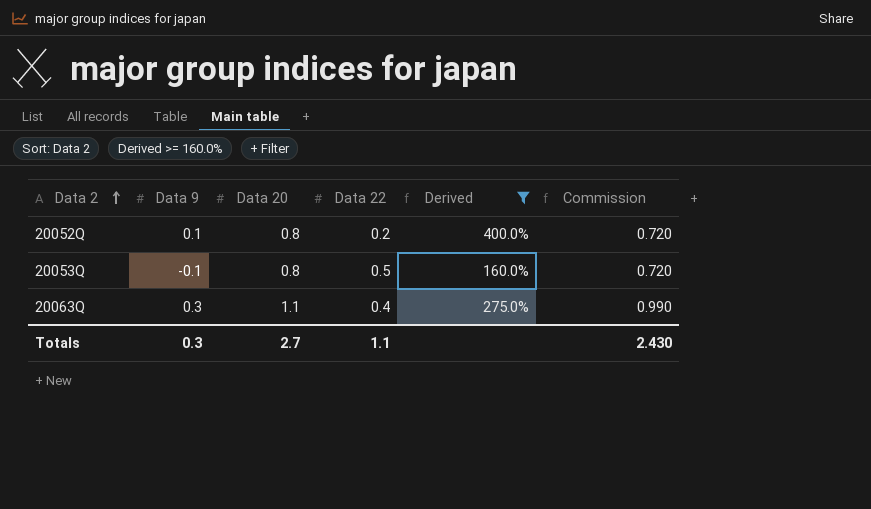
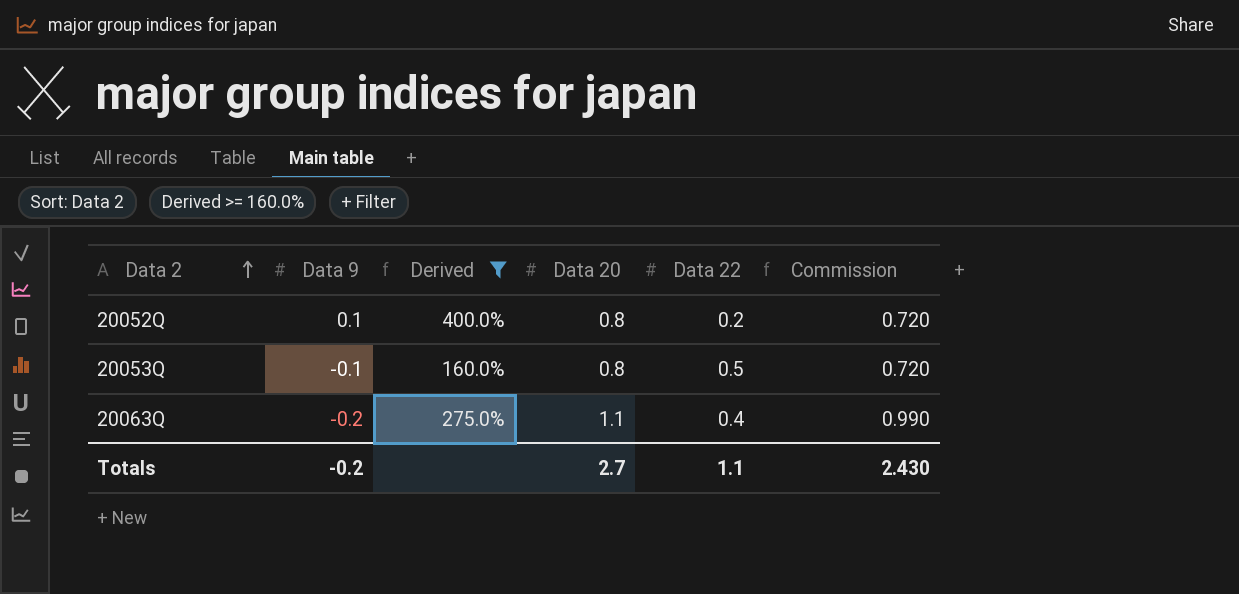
column Derived | position: 5 -> 3
20063Q | Data 9: 0.3 -> -0.2
Totals | Data 9: 0.3 -> -0.2

